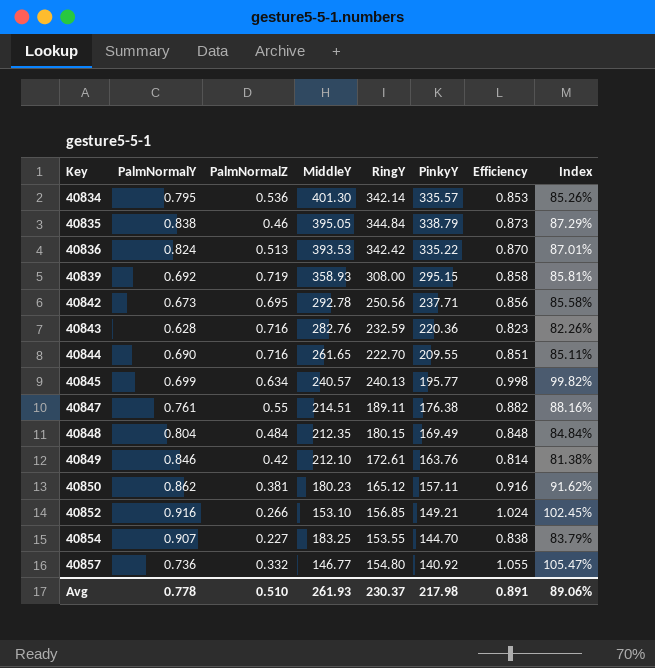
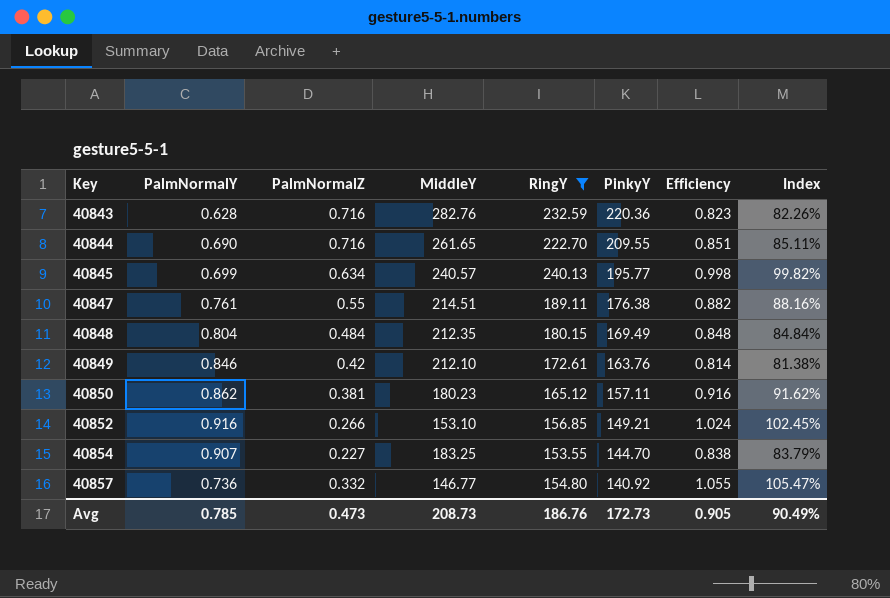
filter: none -> RingY <= 240.13
Avg | PalmNormalY: 0.778 -> 0.785
Avg | PalmNormalZ: 0.510 -> 0.473
Avg | MiddleY: 261.93 -> 208.73
Avg | RingY: 230.37 -> 186.76
Avg | PinkyY: 217.98 -> 172.73
Avg | Efficiency: 0.891 -> 0.905
Avg | Index: 89.06% -> 90.49%

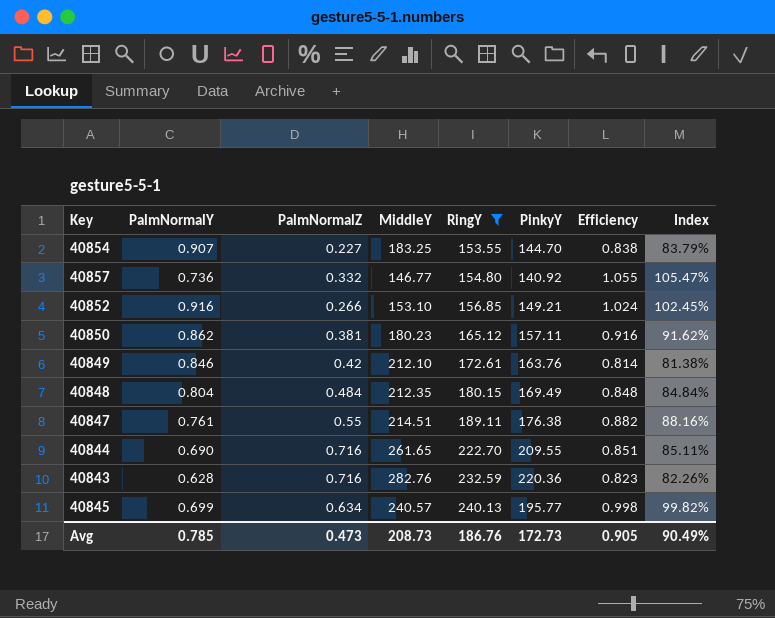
row order: Key ascending -> RingY ascending

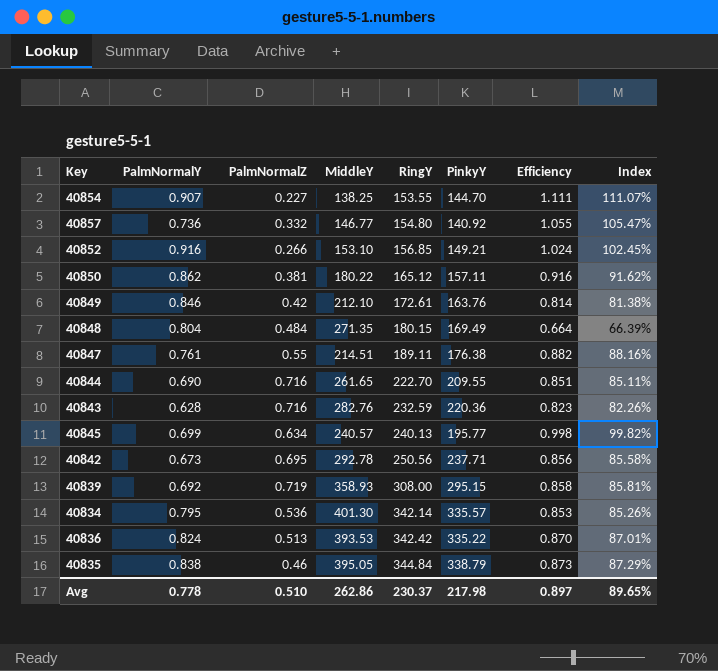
filter: RingY <= 240.13 -> none
40854 | MiddleY: 183.25 -> 138.25
40854 | Efficiency: 0.838 -> 1.111
40854 | Index: 83.79% -> 111.07%
40850 | MiddleY: 180.23 -> 180.22
40848 | MiddleY: 212.35 -> 271.35
40848 | Efficiency: 0.848 -> 0.664
40848 | Index: 84.84% -> 66.39%
Avg | PalmNormalY: 0.785 -> 0.778
Avg | PalmNormalZ: 0.473 -> 0.510
Avg | MiddleY: 208.73 -> 262.86
Avg | RingY: 186.76 -> 230.37
Avg | PinkyY: 172.73 -> 217.98
Avg | Efficiency: 0.905 -> 0.897
Avg | Index: 90.49% -> 89.65%

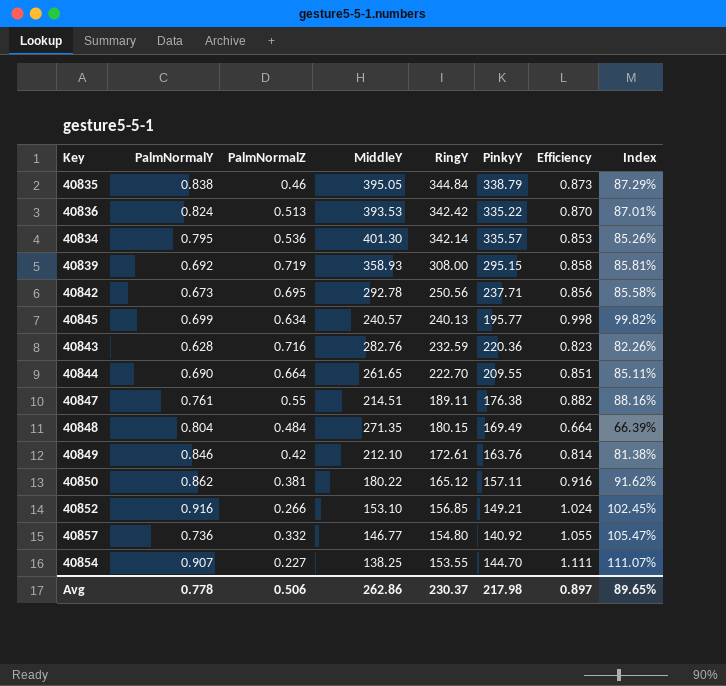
row order: RingY ascending -> RingY descending
40844 | PalmNormalZ: 0.716 -> 0.664
Avg | PalmNormalZ: 0.510 -> 0.506

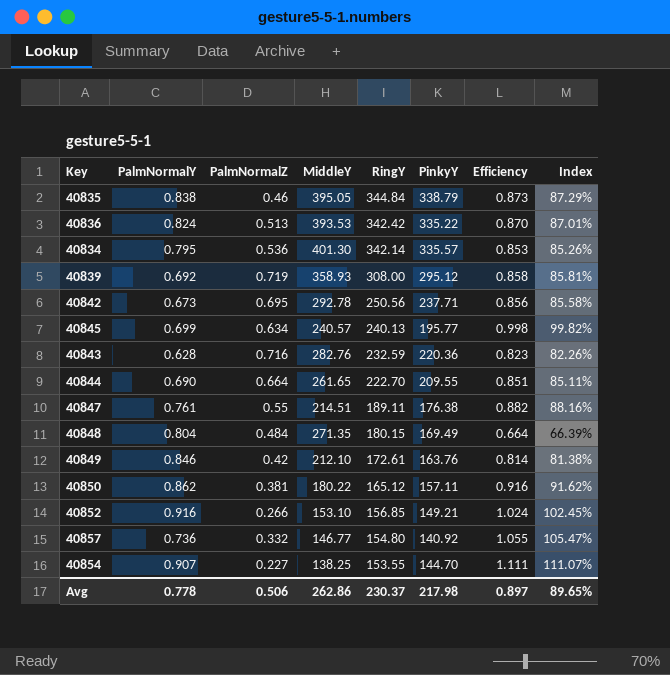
40839 | PinkyY: 295.15 -> 295.12

